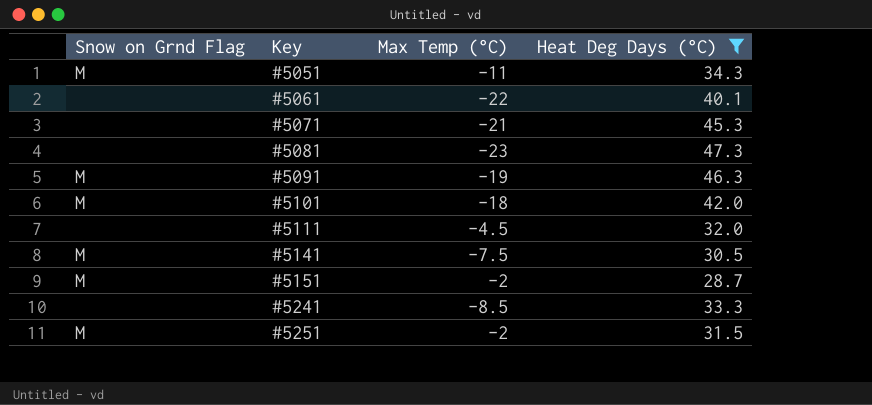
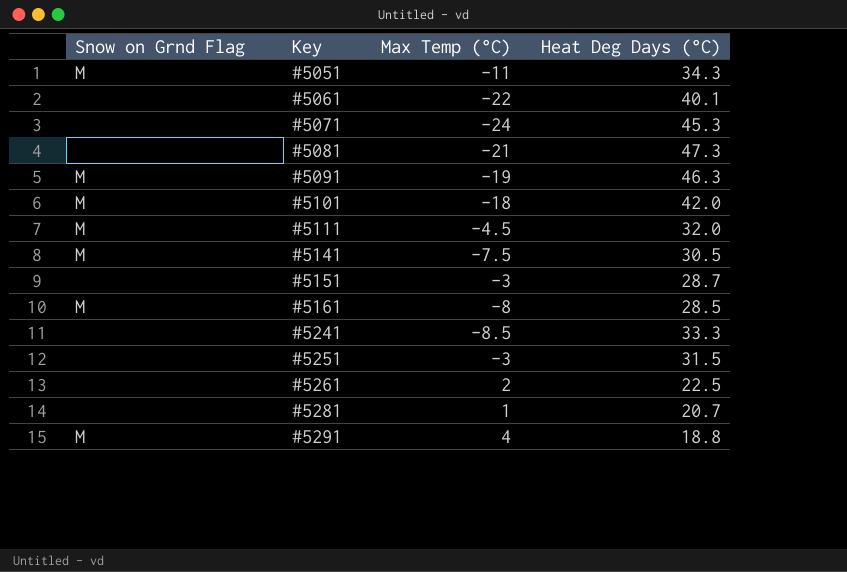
filter: Heat Deg Days (°C) >= 28.7 -> none
#5071 | Max Temp (°C): -21 -> -24
#5081 | Max Temp (°C): -23 -> -21
#5111 | Snow on Grnd Flag: none -> M
#5151 | Snow on Grnd Flag: M -> none
#5151 | Max Temp (°C): -2 -> -3
#5251 | Snow on Grnd Flag: M -> none
#5251 | Max Temp (°C): -2 -> -3

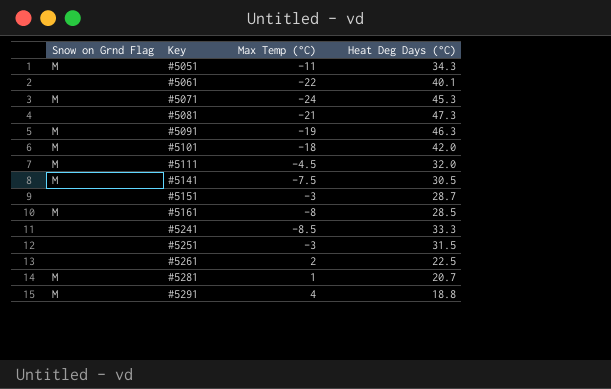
#5071 | Snow on Grnd Flag: none -> M
#5281 | Snow on Grnd Flag: none -> M

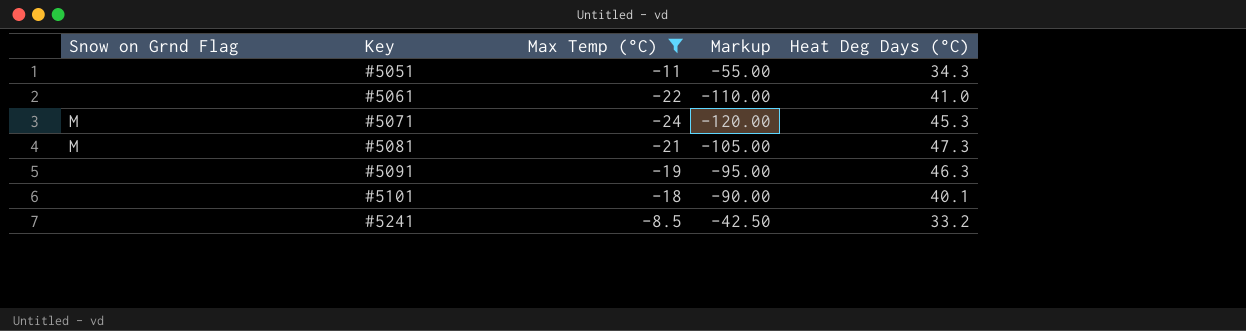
filter: none -> Max Temp (°C) <= -8.5
column Markup | formula: none -> [Max Temp (°C)] * 5
#5051 | Snow on Grnd Flag: M -> none
#5061 | Heat Deg Days (°C): 40.1 -> 41.0
#5081 | Snow on Grnd Flag: none -> M
#5091 | Snow on Grnd Flag: M -> none
#5101 | Snow on Grnd Flag: M -> none
#5101 | Heat Deg Days (°C): 42.0 -> 40.1
#5241 | Heat Deg Days (°C): 33.3 -> 33.2

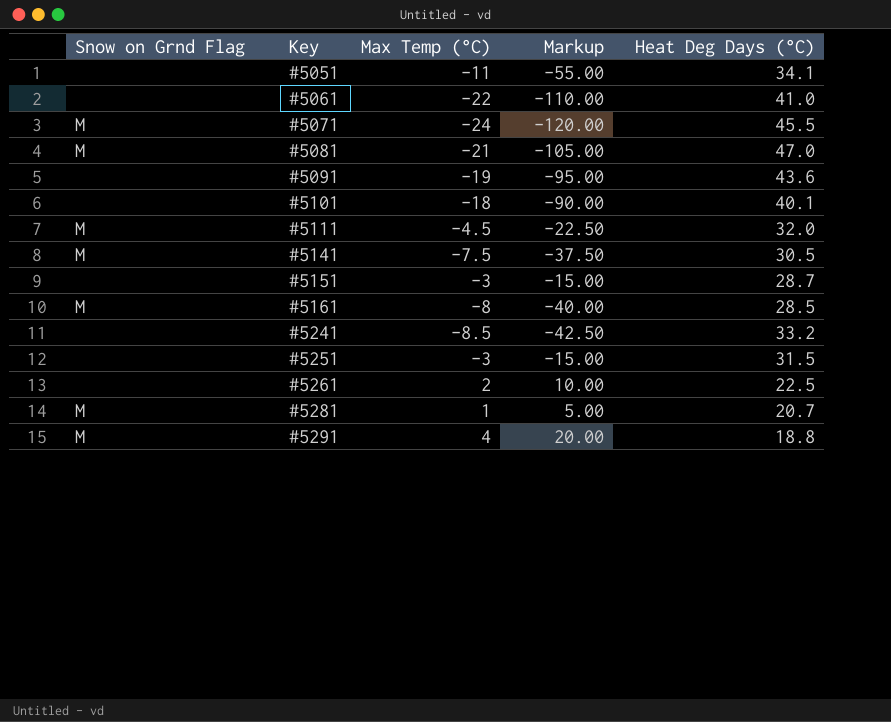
filter: Max Temp (°C) <= -8.5 -> none
#5051 | Heat Deg Days (°C): 34.3 -> 34.1
#5071 | Heat Deg Days (°C): 45.3 -> 45.5
#5081 | Heat Deg Days (°C): 47.3 -> 47.0
#5091 | Heat Deg Days (°C): 46.3 -> 43.6

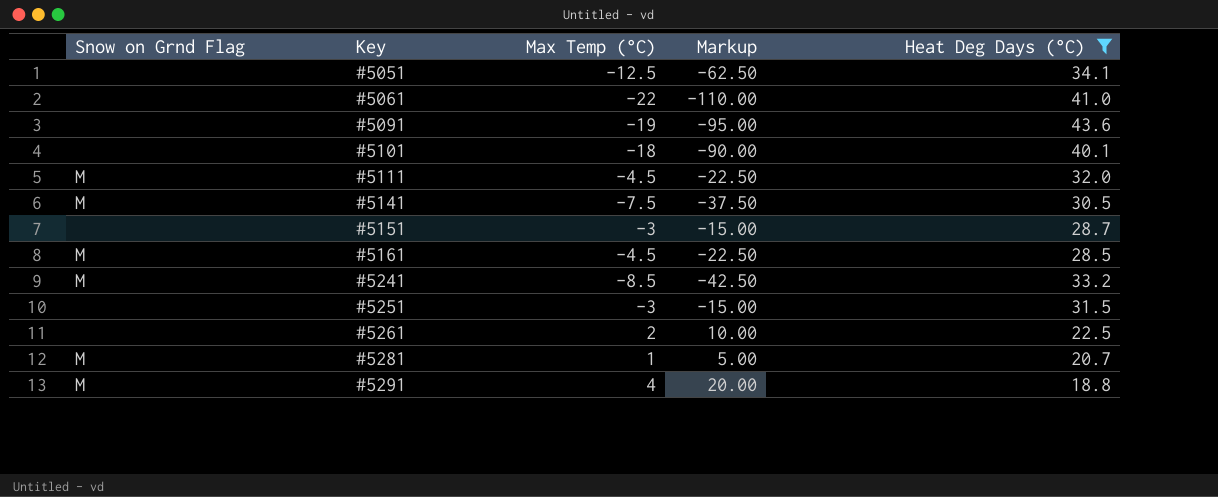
filter: none -> Heat Deg Days (°C) <= 43.6
#5051 | Max Temp (°C): -11 -> -12.5
#5051 | Markup: -55.00 -> -62.50
#5161 | Max Temp (°C): -8 -> -4.5
#5161 | Markup: -40.00 -> -22.50
#5241 | Snow on Grnd Flag: none -> M

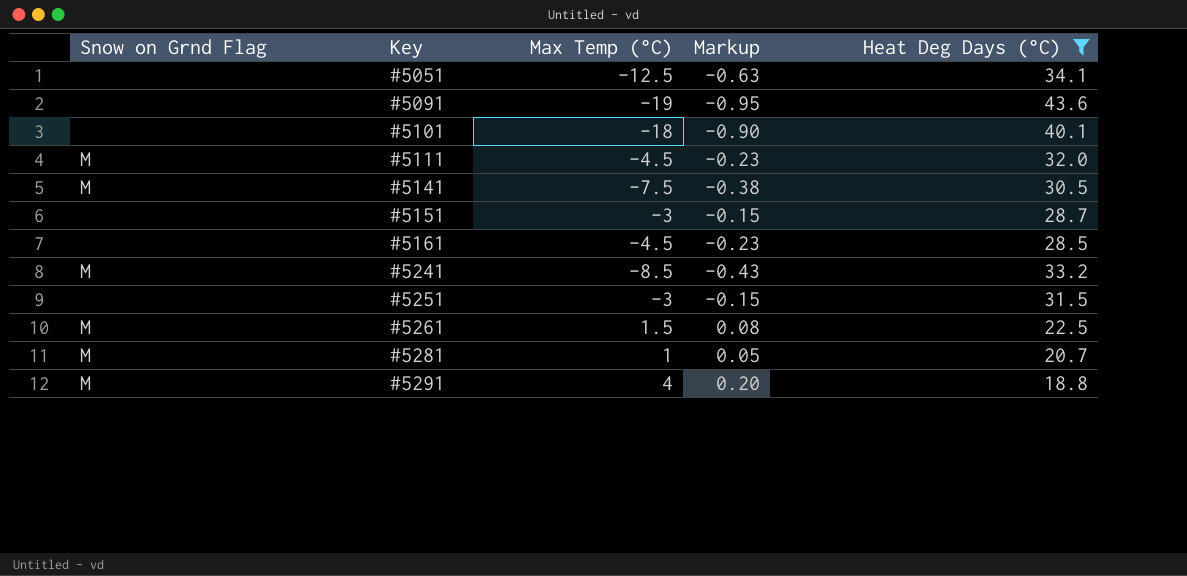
column Markup | formula: [Max Temp (°C)] * 5 -> [Max Temp (°C)] * 0.05
row #5061: none | -22 | -110.00 | 41.0 -> none
#5161 | Snow on Grnd Flag: M -> none
#5261 | Snow on Grnd Flag: none -> M
#5261 | Max Temp (°C): 2 -> 1.5

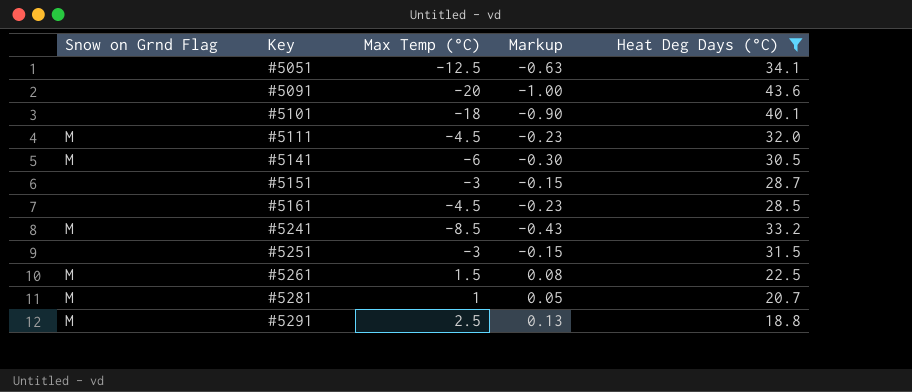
#5091 | Max Temp (°C): -19 -> -20
#5091 | Markup: -0.95 -> -1.00
#5141 | Max Temp (°C): -7.5 -> -6
#5141 | Markup: -0.38 -> -0.30
#5291 | Max Temp (°C): 4 -> 2.5
#5291 | Markup: 0.20 -> 0.13

